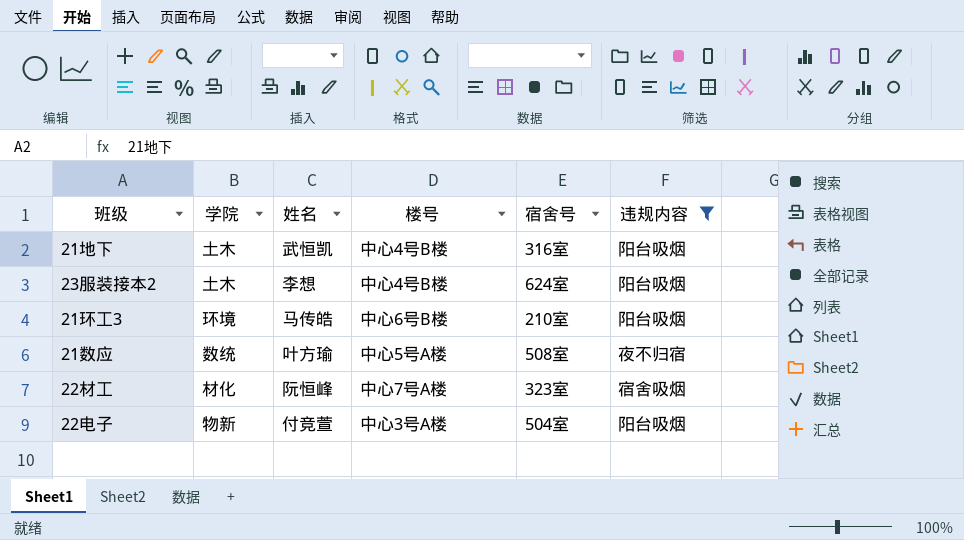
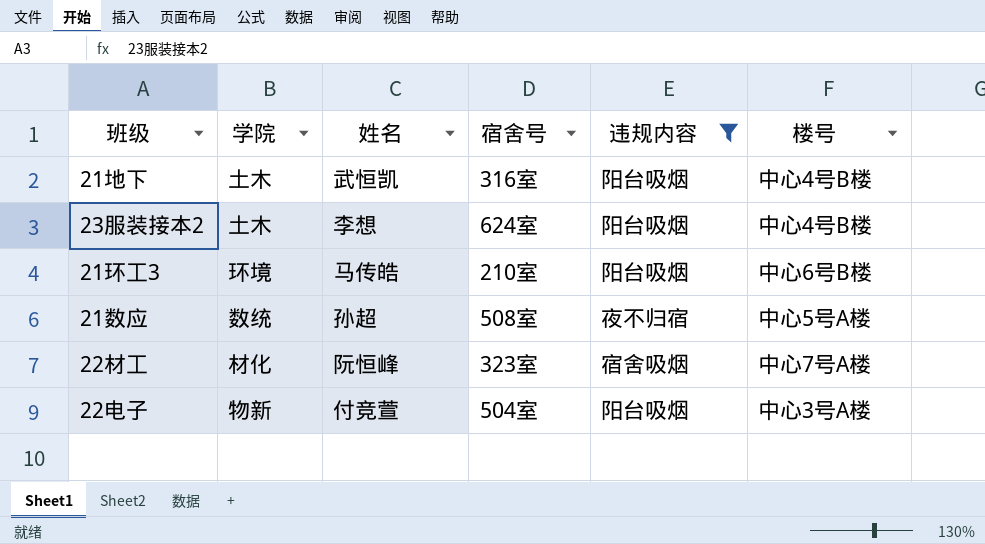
column 楼号 | position: 4 -> 6
21数应 | 姓名: 叶方瑜 -> 孙超

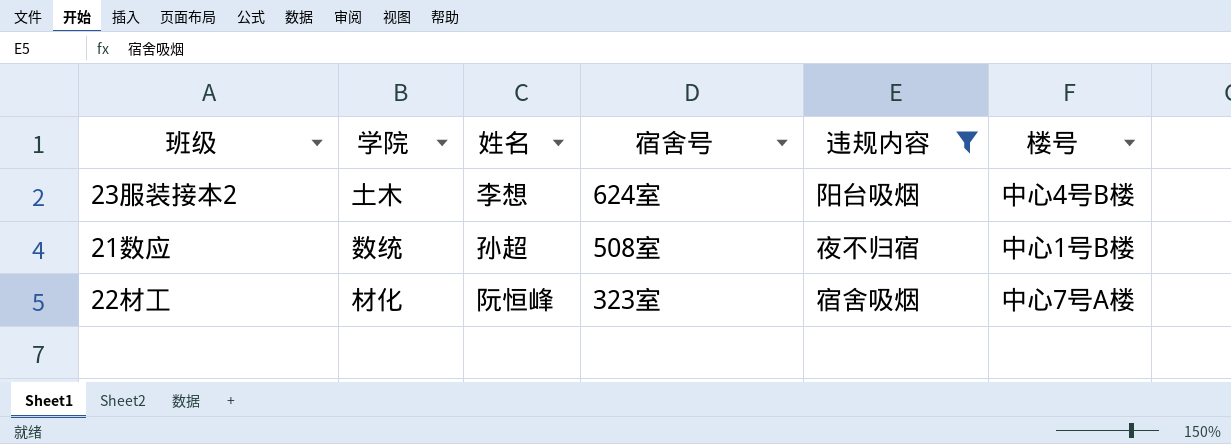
row 21地下: 土木 | 武恒凯 | 316室 | 阳台吸烟 | 中心4号B楼 -> none
row 21环工3: 环境 | 马传皓 | 210室 | 阳台吸烟 | 中心6号B楼 -> none
row 22电子: 物新 | 付竞萱 | 504室 | 阳台吸烟 | 中心3号A楼 -> none
21数应 | 楼号: 中心5号A楼 -> 中心1号B楼

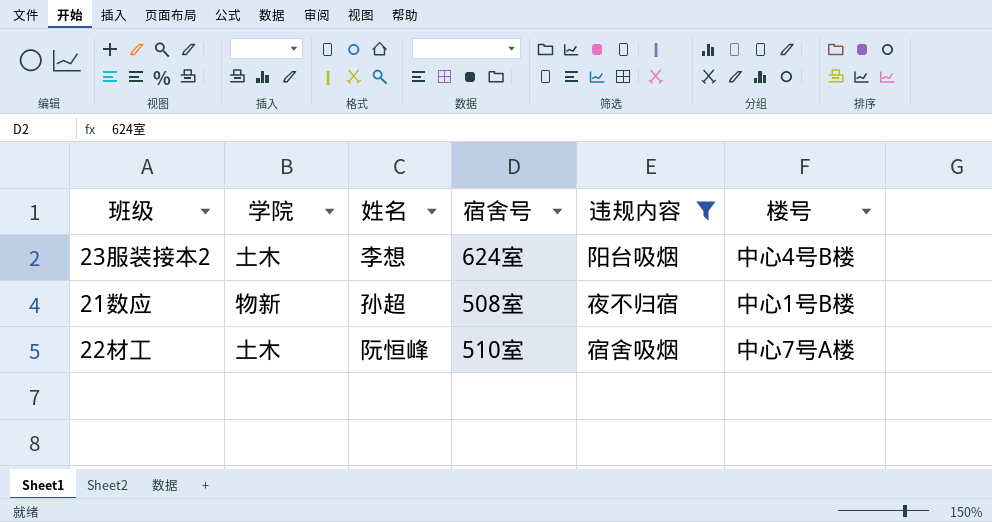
21数应 | 学院: 数统 -> 物新
22材工 | 学院: 材化 -> 土木
22材工 | 宿舍号: 323室 -> 510室

